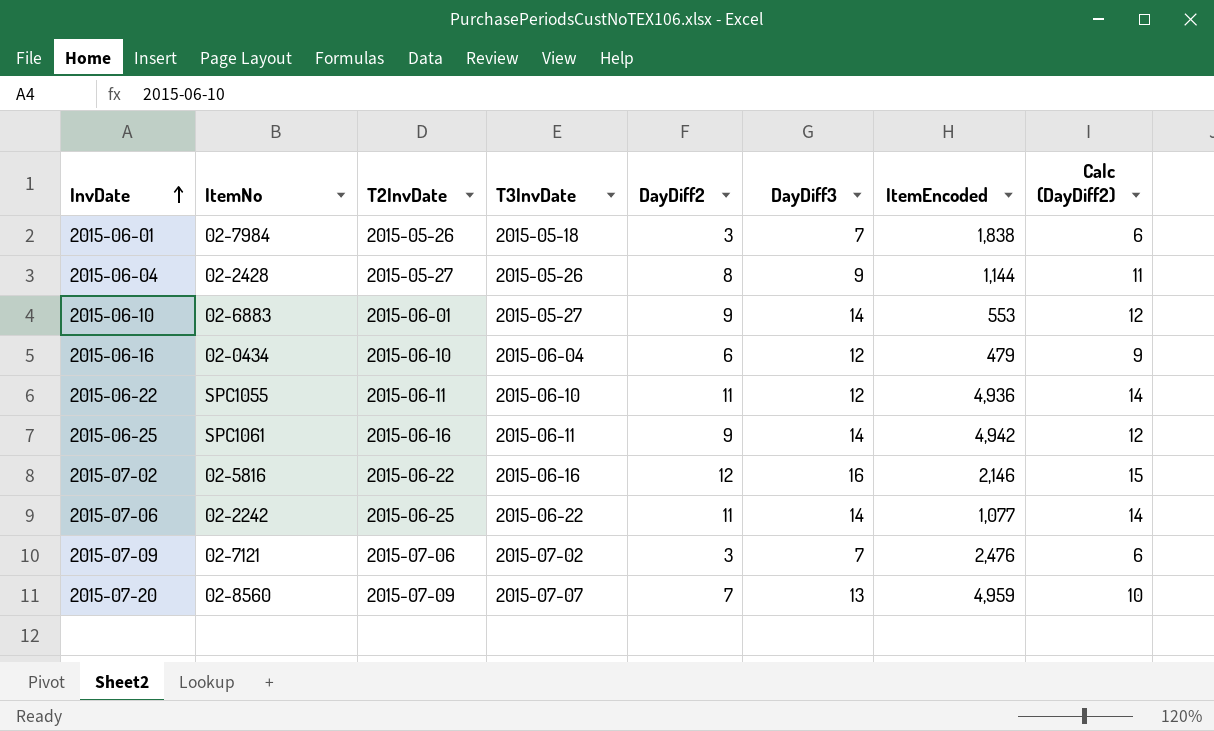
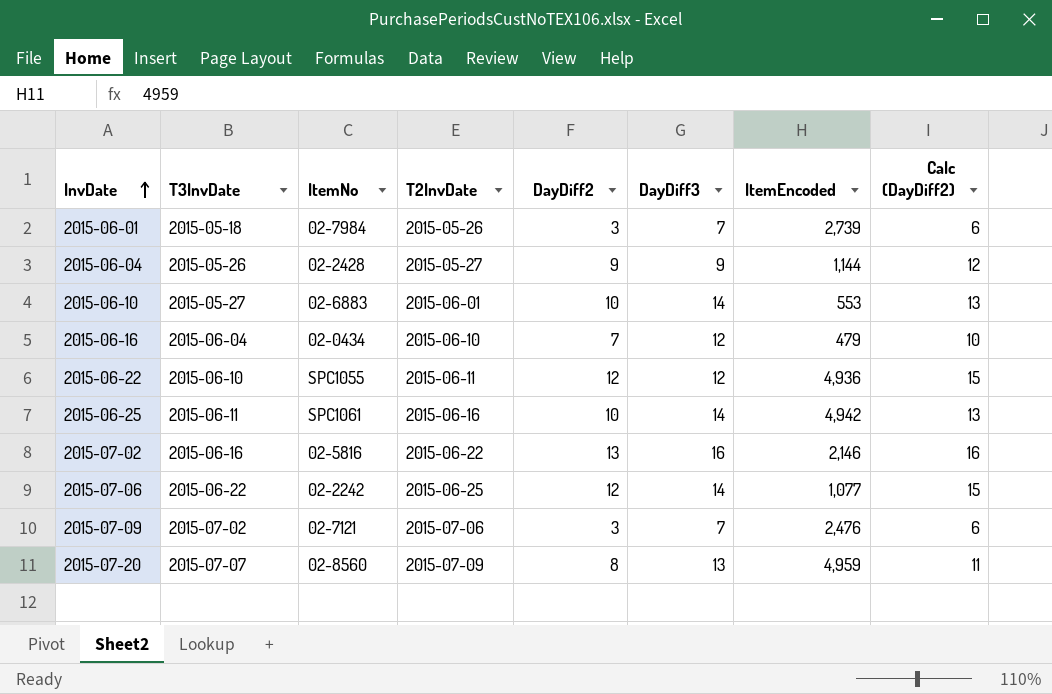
column T3InvDate | position: 4 -> 2
2015-06-01 | ItemEncoded: 1,838 -> 2,739
2015-06-04 | DayDiff2: 8 -> 9
2015-06-04 | Calc (DayDiff2): 11 -> 12
2015-06-10 | DayDiff2: 9 -> 10
2015-06-10 | Calc (DayDiff2): 12 -> 13
2015-06-16 | DayDiff2: 6 -> 7
2015-06-16 | Calc (DayDiff2): 9 -> 10
2015-06-22 | DayDiff2: 11 -> 12
2015-06-22 | Calc (DayDiff2): 14 -> 15
2015-06-25 | DayDiff2: 9 -> 10
2015-06-25 | Calc (DayDiff2): 12 -> 13
2015-07-02 | DayDiff2: 12 -> 13
2015-07-02 | Calc (DayDiff2): 15 -> 16
2015-07-06 | DayDiff2: 11 -> 12
2015-07-06 | Calc (DayDiff2): 14 -> 15
2015-07-20 | DayDiff2: 7 -> 8
2015-07-20 | Calc (DayDiff2): 10 -> 11

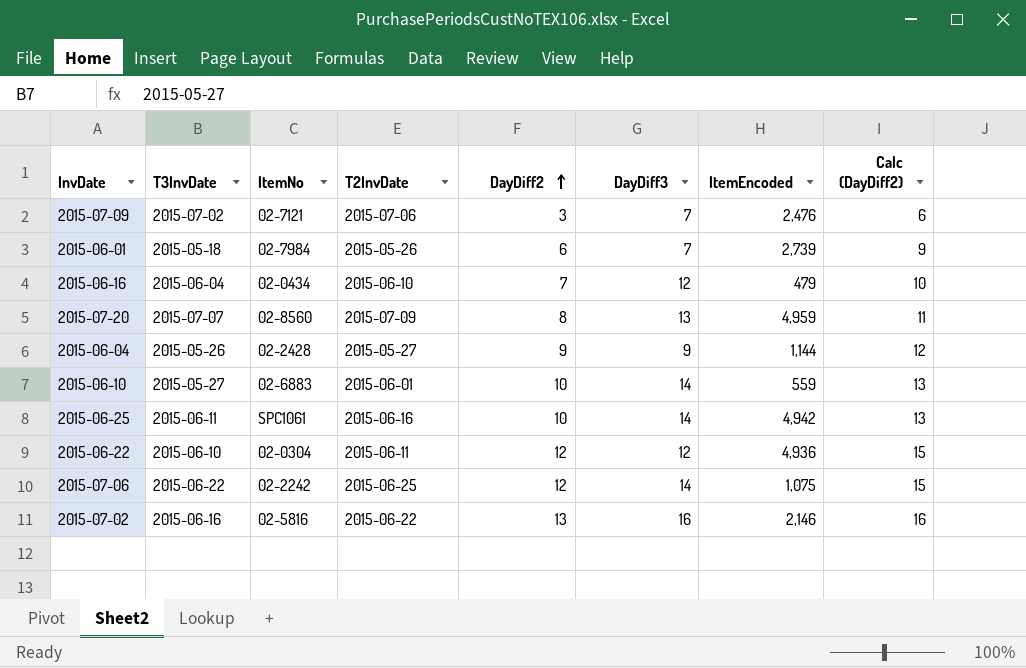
row order: InvDate ascending -> DayDiff2 ascending
2015-06-01 | DayDiff2: 3 -> 6
2015-06-01 | Calc (DayDiff2): 6 -> 9
2015-06-10 | ItemEncoded: 553 -> 559
2015-06-22 | ItemNo: SPC1055 -> 02-0304
2015-07-06 | ItemEncoded: 1,077 -> 1,075

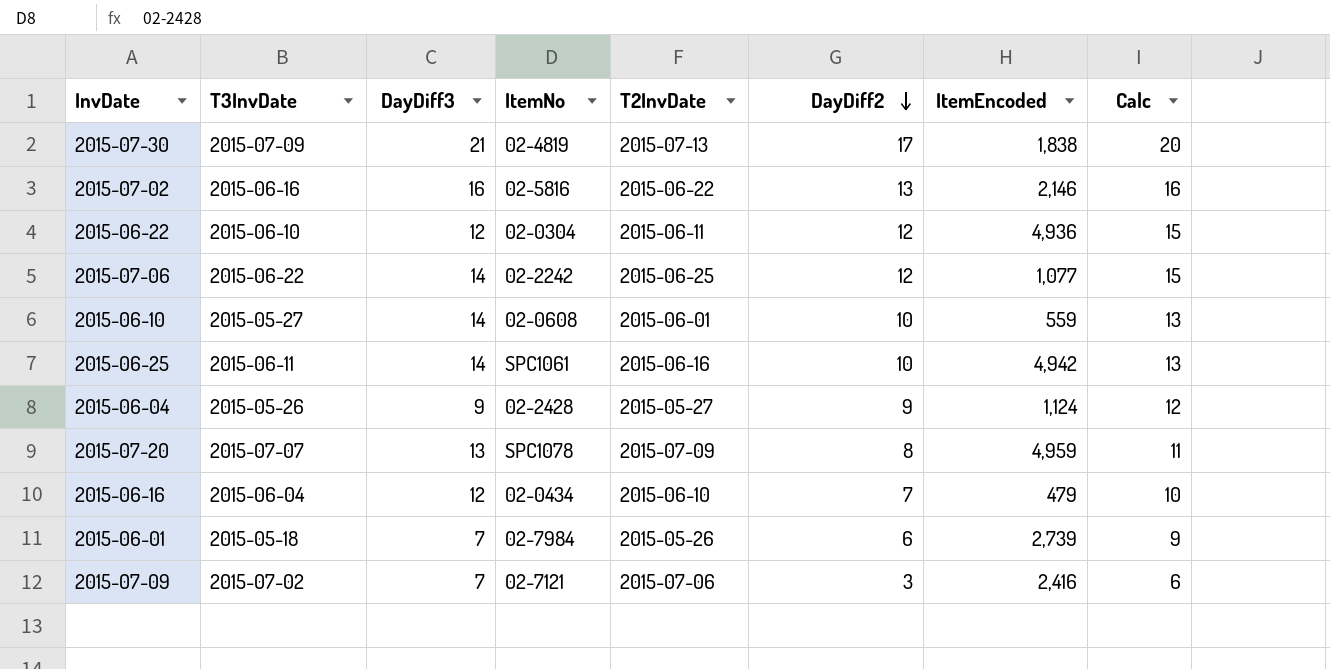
row order: DayDiff2 ascending -> DayDiff2 descending
column DayDiff3 | position: 6 -> 3
column name: Calc (DayDiff2) -> Calc
row 2015-07-30: none -> 2015-07-09 | 21 | 02-4819 | 2015-07-13 | 17 | 1,838 | 20
2015-07-06 | ItemEncoded: 1,075 -> 1,077
2015-06-10 | ItemNo: 02-6883 -> 02-0608
2015-06-04 | ItemEncoded: 1,144 -> 1,124
2015-07-20 | ItemNo: 02-8560 -> SPC1078
2015-07-09 | ItemEncoded: 2,476 -> 2,416

